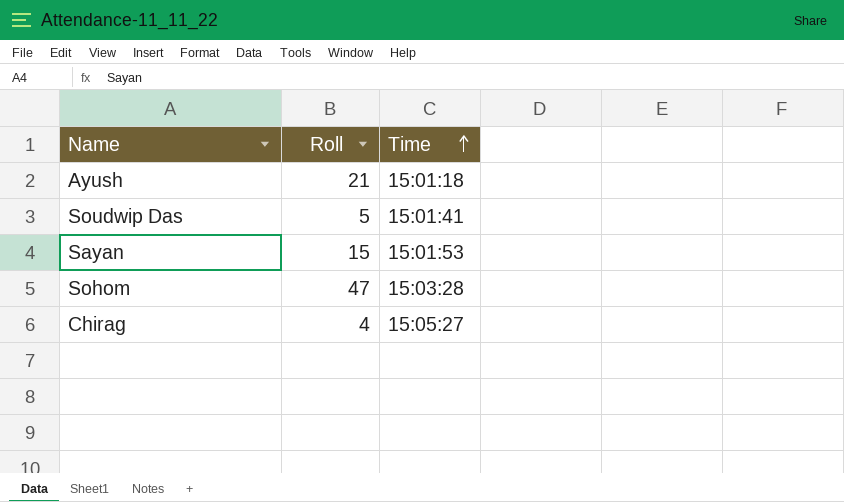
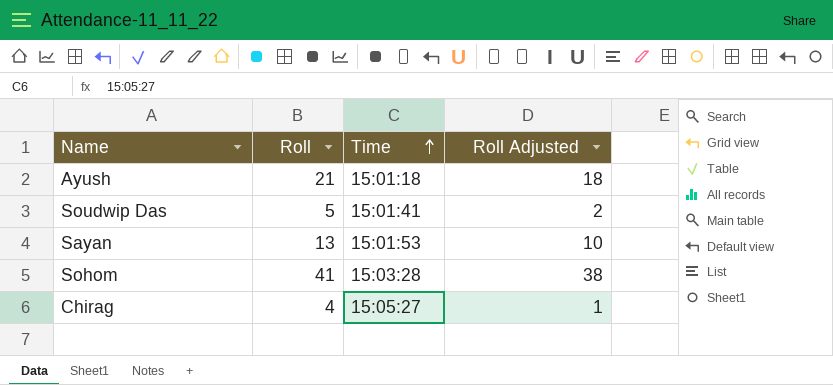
column Roll Adjusted | formula: none -> [Roll] - 3
Sayan | Roll: 15 -> 13
Sohom | Roll: 47 -> 41

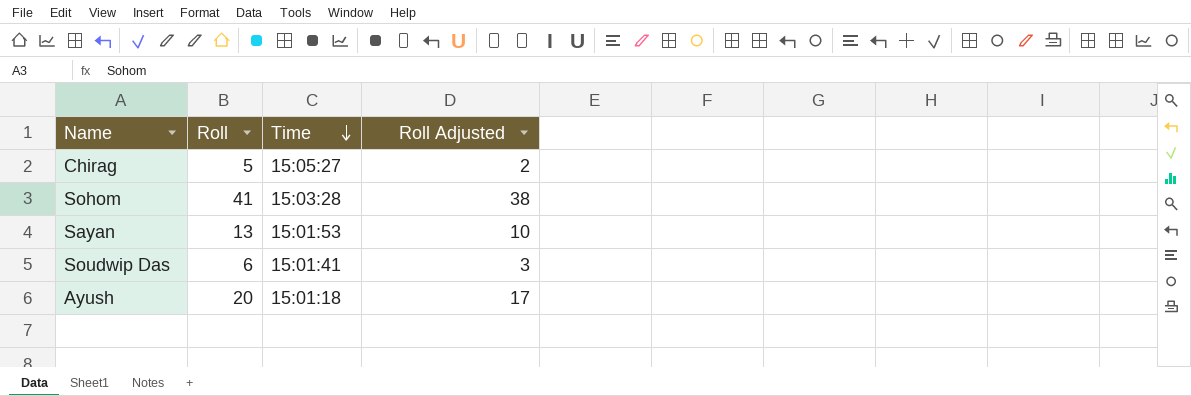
row order: Time ascending -> Time descending
Chirag | Roll: 4 -> 5
Chirag | Roll Adjusted: 1 -> 2
Soudwip Das | Roll: 5 -> 6
Soudwip Das | Roll Adjusted: 2 -> 3
Ayush | Roll: 21 -> 20
Ayush | Roll Adjusted: 18 -> 17

